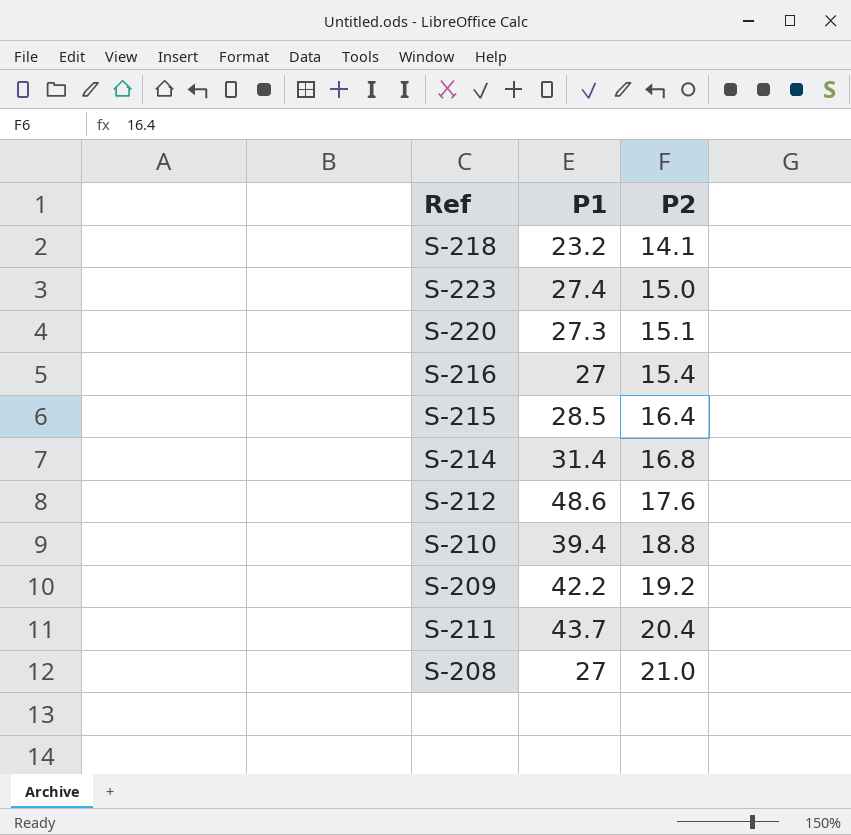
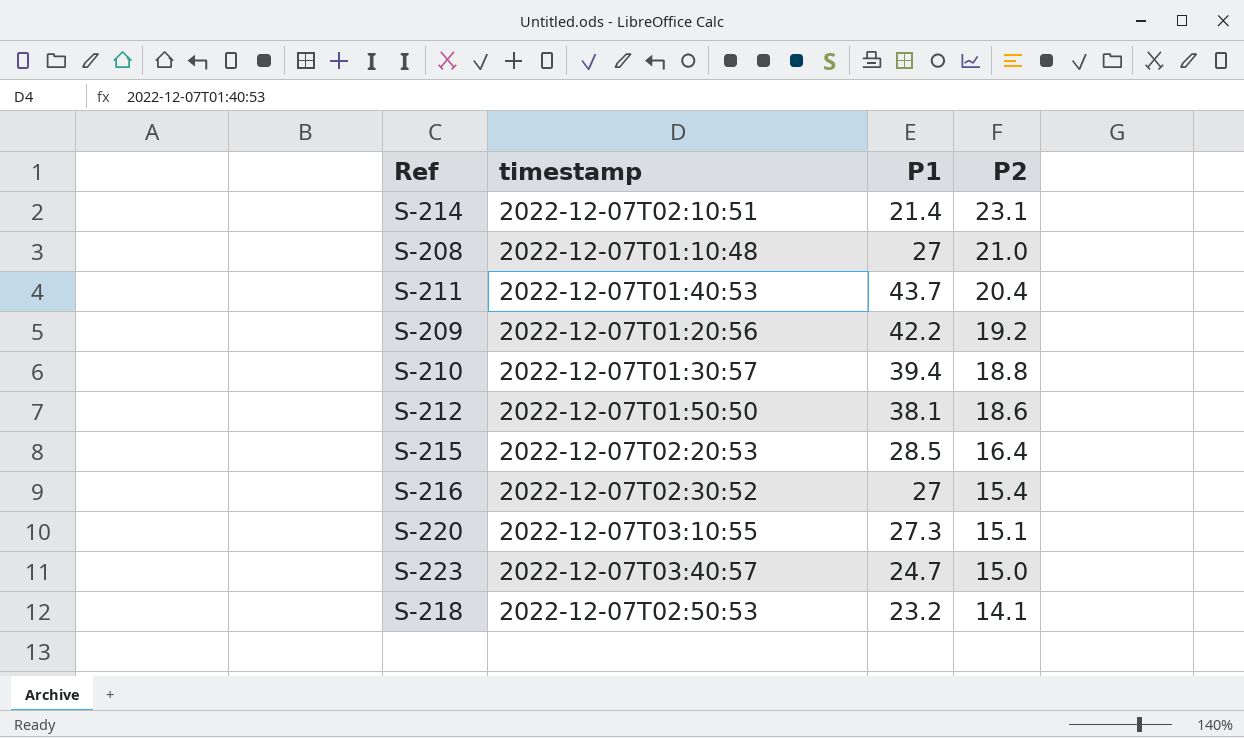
row order: P2 ascending -> P2 descending
column timestamp | position: none -> 2
S-214 | P1: 31.4 -> 21.4
S-214 | P2: 16.8 -> 23.1
S-212 | P1: 48.6 -> 38.1
S-212 | P2: 17.6 -> 18.6
S-223 | P1: 27.4 -> 24.7

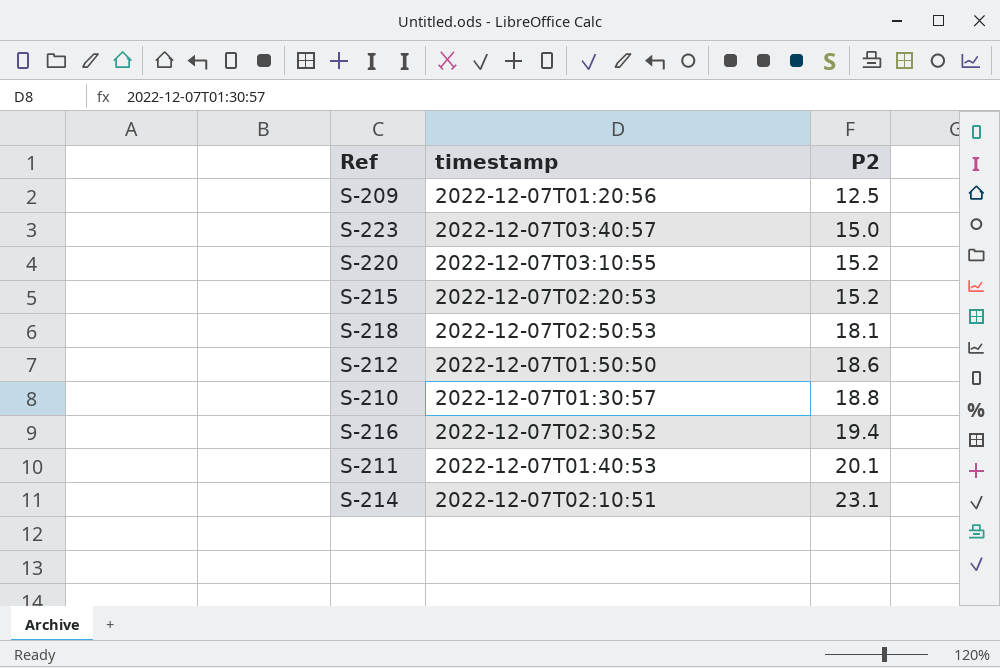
row order: P2 descending -> P2 ascending
column P1 | position: 3 -> none
row S-208: 2022-12-07T01:10:48 | 27 | 21.0 -> none
S-209 | P2: 19.2 -> 12.5
S-220 | P2: 15.1 -> 15.2
S-215 | P2: 16.4 -> 15.2
S-218 | P2: 14.1 -> 18.1
S-216 | P2: 15.4 -> 19.4
S-211 | P2: 20.4 -> 20.1

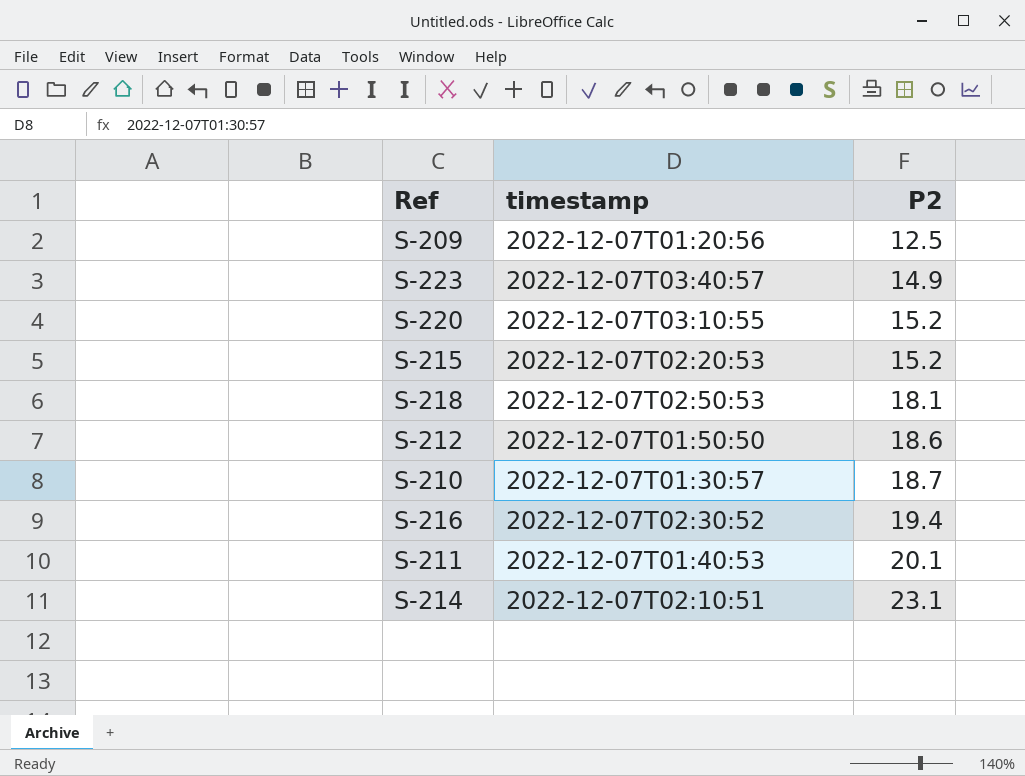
S-223 | P2: 15.0 -> 14.9
S-210 | P2: 18.8 -> 18.7

